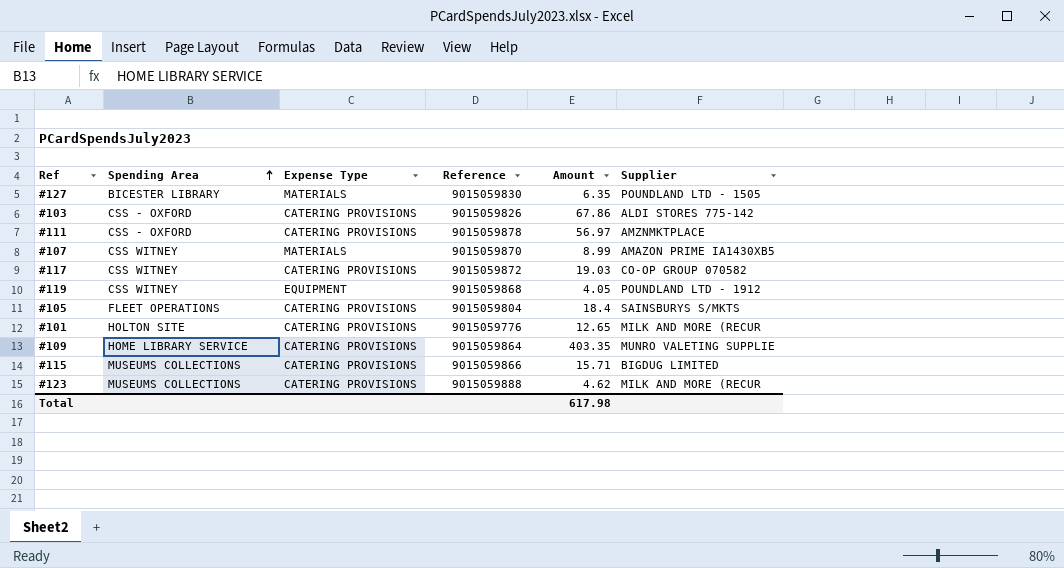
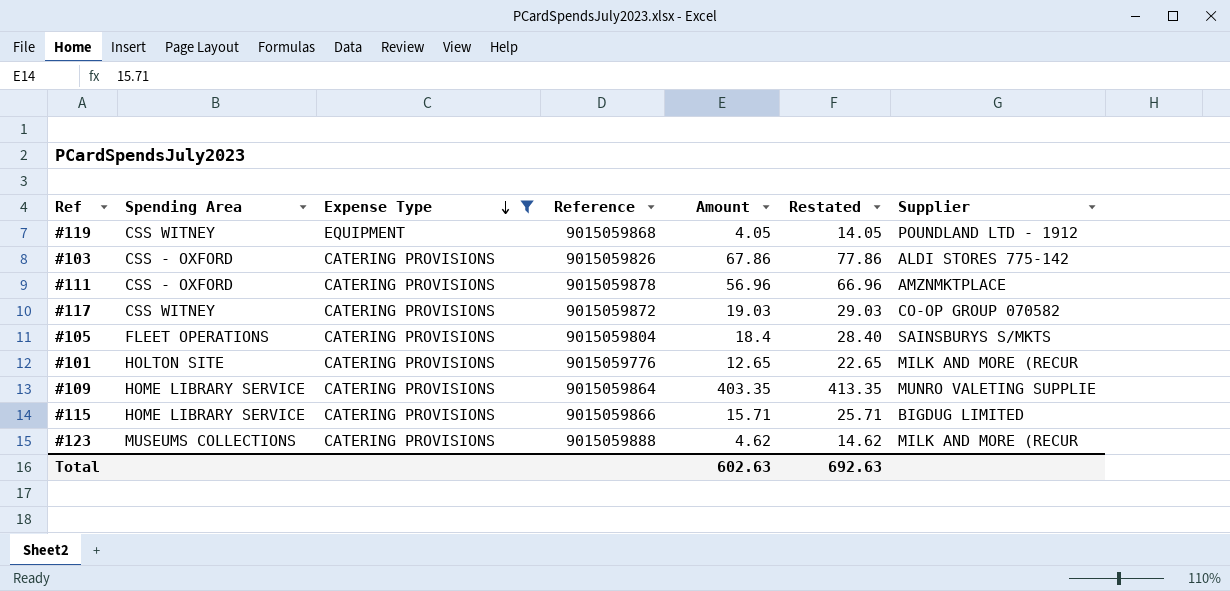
filter: none -> Expense Type != MATERIALS
row order: Spending Area ascending -> Expense Type descending
column Restated | formula: none -> [Amount] + 10
#111 | Amount: 56.97 -> 56.96
#115 | Spending Area: MUSEUMS COLLECTIONS -> HOME LIBRARY SERVICE
Total | Amount: 617.98 -> 602.63

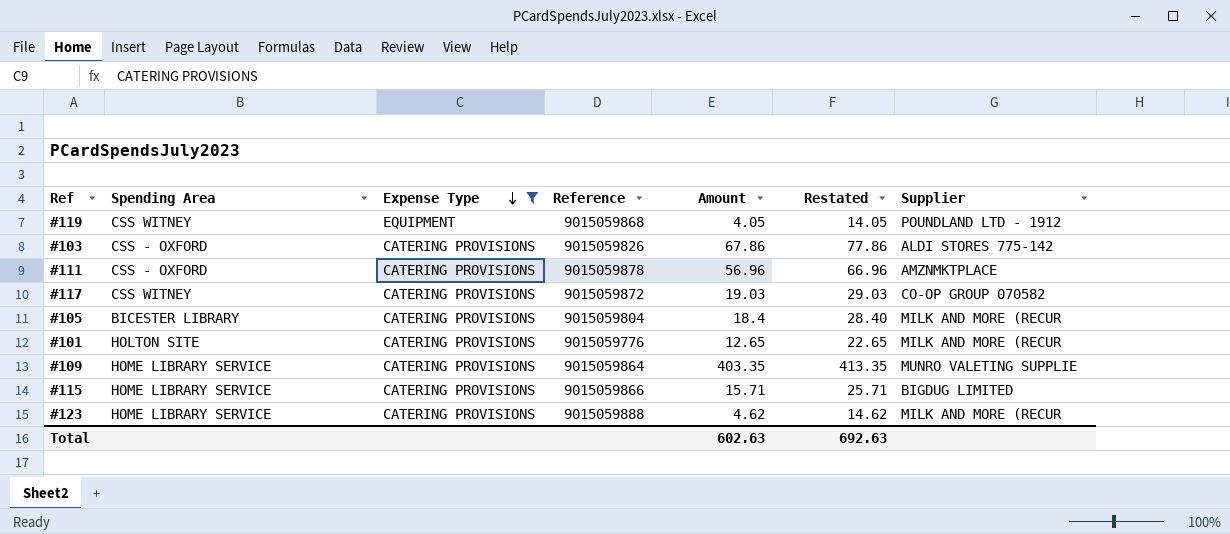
#105 | Spending Area: FLEET OPERATIONS -> BICESTER LIBRARY
#105 | Supplier: SAINSBURYS S/MKTS -> MILK AND MORE (RECUR
#123 | Spending Area: MUSEUMS COLLECTIONS -> HOME LIBRARY SERVICE

